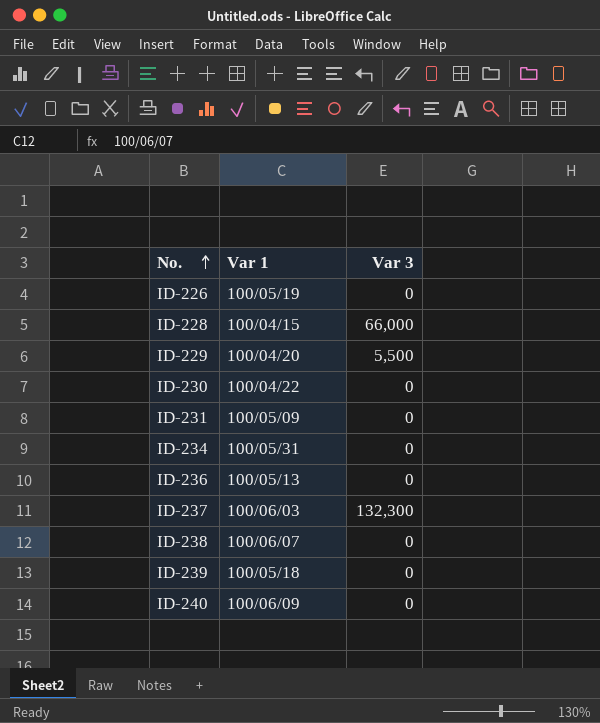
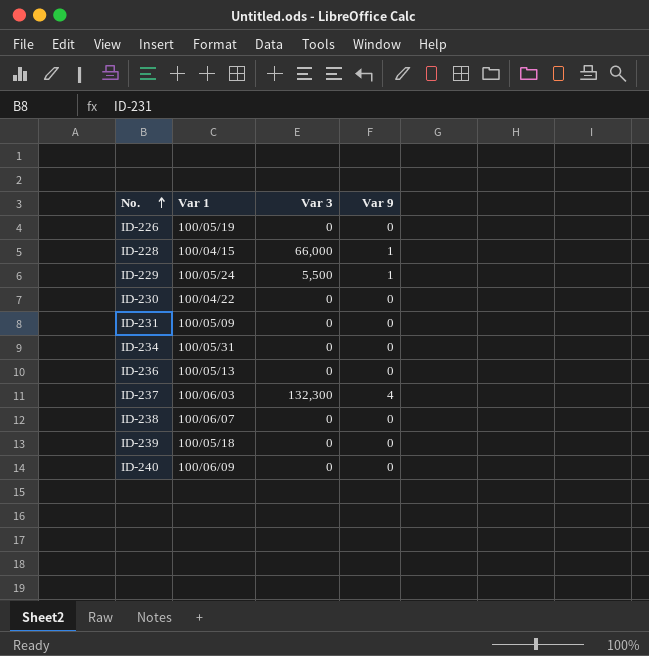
column Var 9 | position: none -> 4
ID-229 | Var 1: 100/04/20 -> 100/05/24

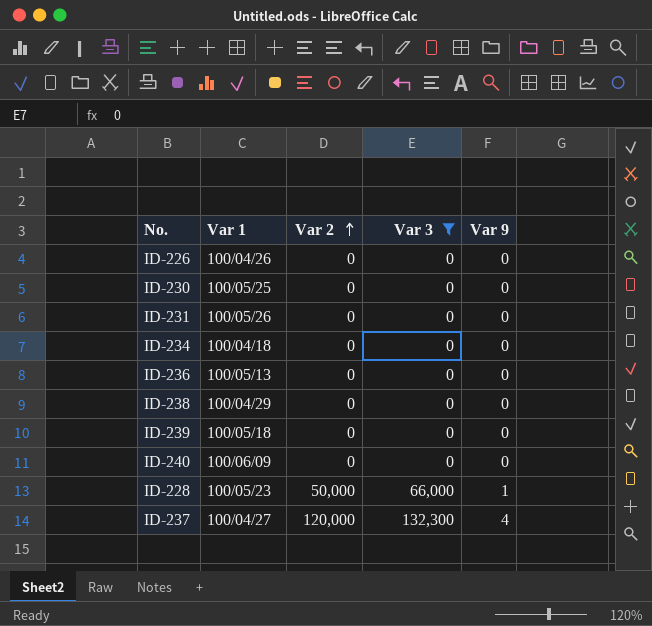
filter: none -> Var 3 != 5,500
row order: No. ascending -> Var 2 ascending
column Var 2 | position: none -> 3
ID-226 | Var 1: 100/05/19 -> 100/04/26
ID-230 | Var 1: 100/04/22 -> 100/05/25
ID-231 | Var 1: 100/05/09 -> 100/05/26
ID-234 | Var 1: 100/05/31 -> 100/04/18
ID-238 | Var 1: 100/06/07 -> 100/04/29
ID-228 | Var 1: 100/04/15 -> 100/05/23
ID-237 | Var 1: 100/06/03 -> 100/04/27

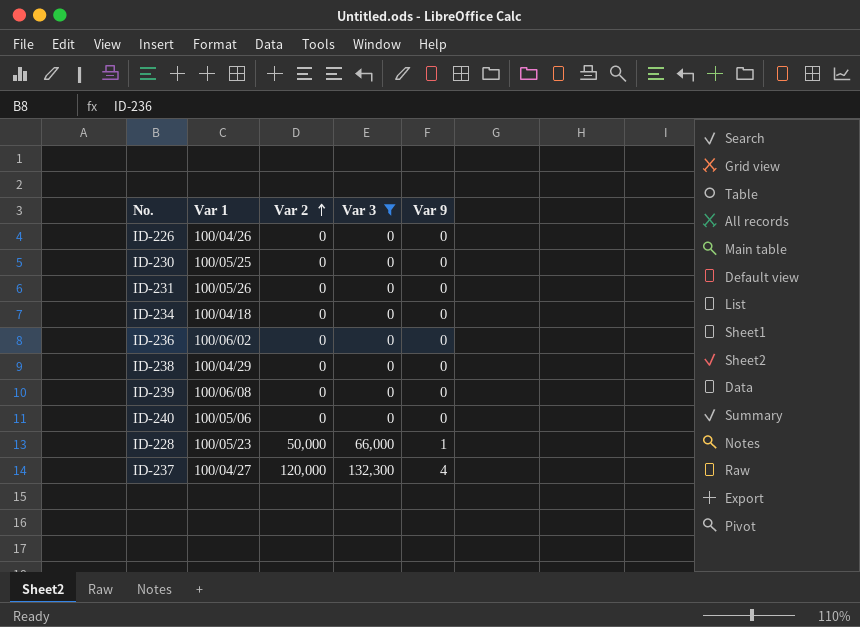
ID-236 | Var 1: 100/05/13 -> 100/06/02
ID-239 | Var 1: 100/05/18 -> 100/06/08
ID-240 | Var 1: 100/06/09 -> 100/05/06

